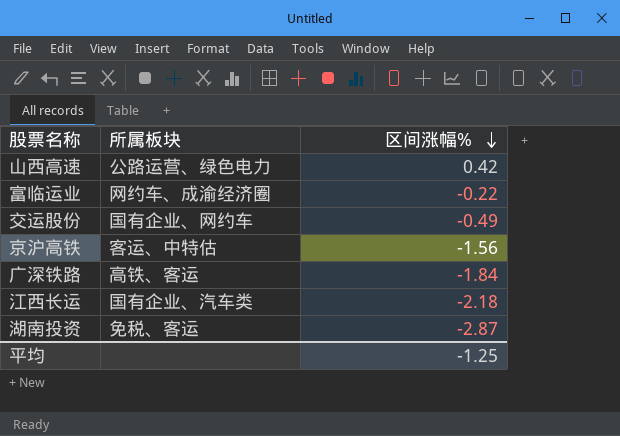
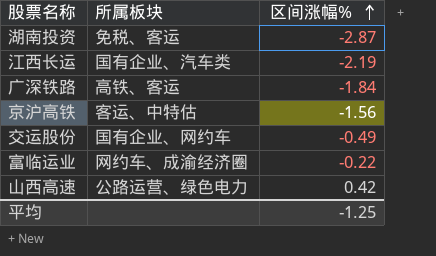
row order: 区间涨幅% descending -> 区间涨幅% ascending
江西长运 | 区间涨幅%: -2.18 -> -2.19

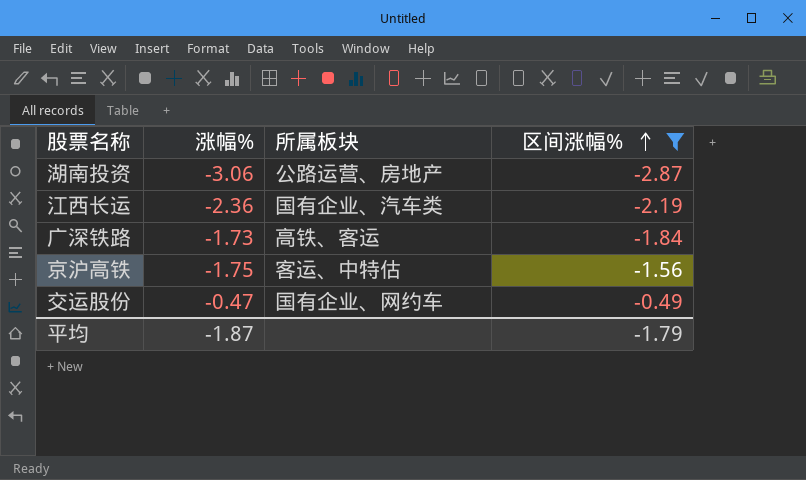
filter: none -> 区间涨幅% <= -0.49
column 涨幅% | position: none -> 2
湖南投资 | 所属板块: 免税、客运 -> 公路运营、房地产
平均 | 区间涨幅%: -1.25 -> -1.79

